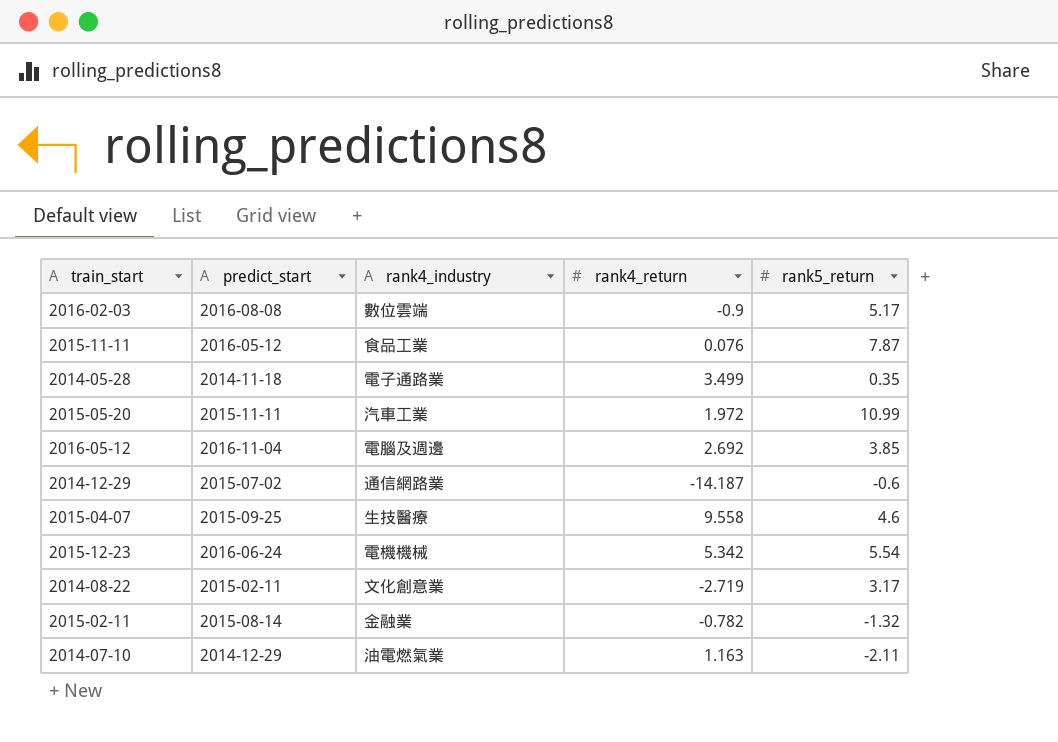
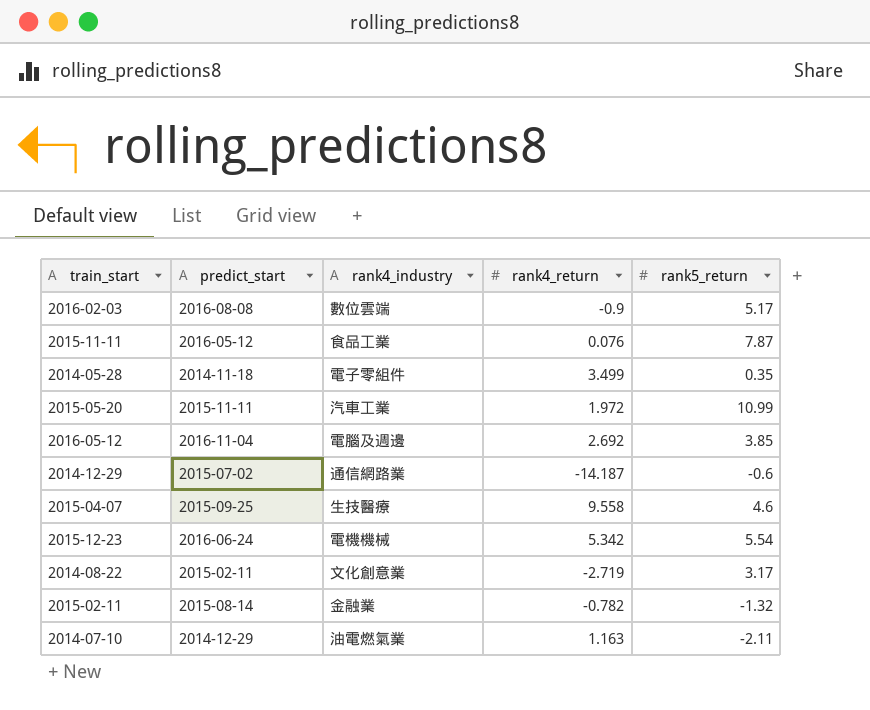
2014-05-28 | rank4_industry: 電子通路業 -> 電子零組件

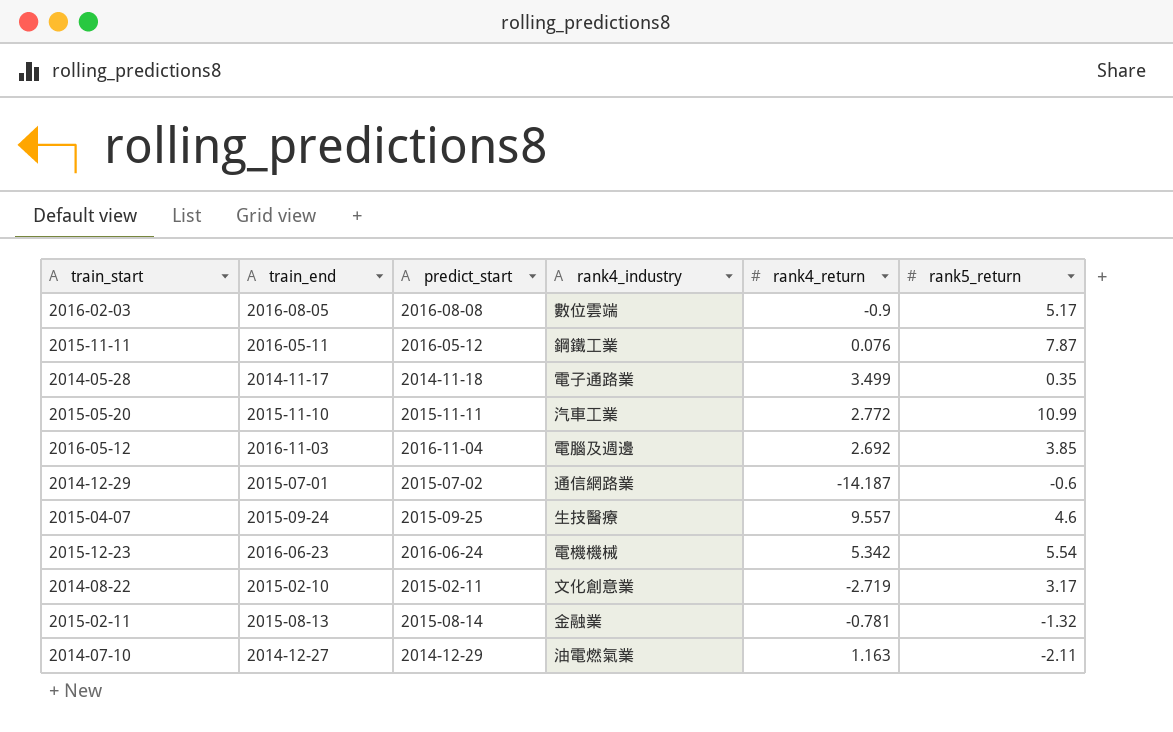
column train_end | position: none -> 2
2015-11-11 | rank4_industry: 食品工業 -> 鋼鐵工業
2014-05-28 | rank4_industry: 電子零組件 -> 電子通路業
2015-05-20 | rank4_return: 1.972 -> 2.772
2015-04-07 | rank4_return: 9.558 -> 9.557
2015-02-11 | rank4_return: -0.782 -> -0.781

